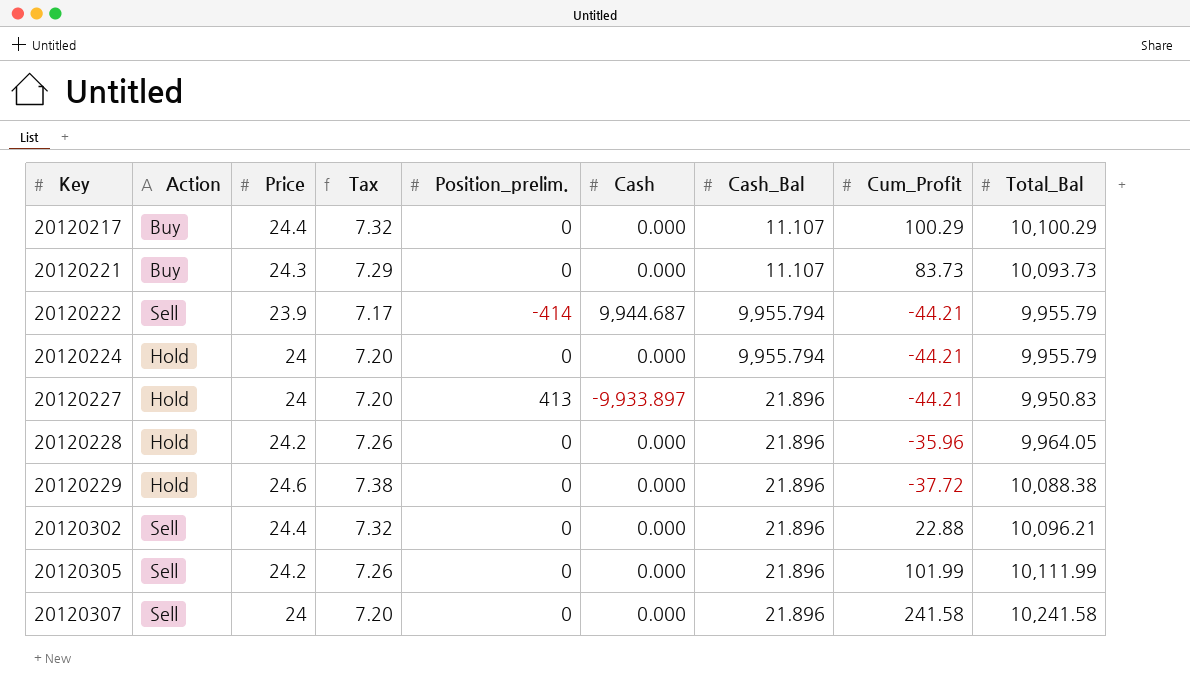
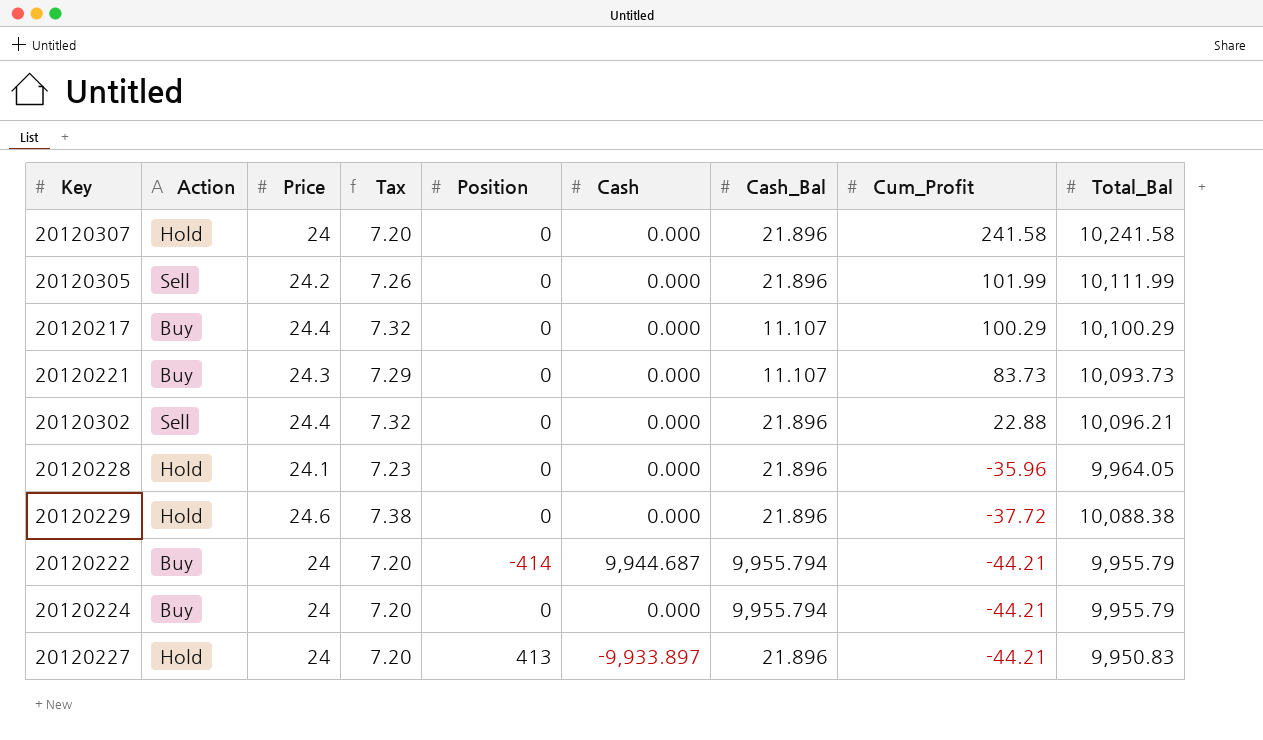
row order: Key ascending -> Cum_Profit descending
column name: Position_prelim. -> Position
20120307 | Action: Sell -> Hold
20120228 | Price: 24.2 -> 24.1
20120228 | Tax: 7.26 -> 7.23
20120222 | Action: Sell -> Buy
20120222 | Price: 23.9 -> 24
20120222 | Tax: 7.17 -> 7.20
20120224 | Action: Hold -> Buy

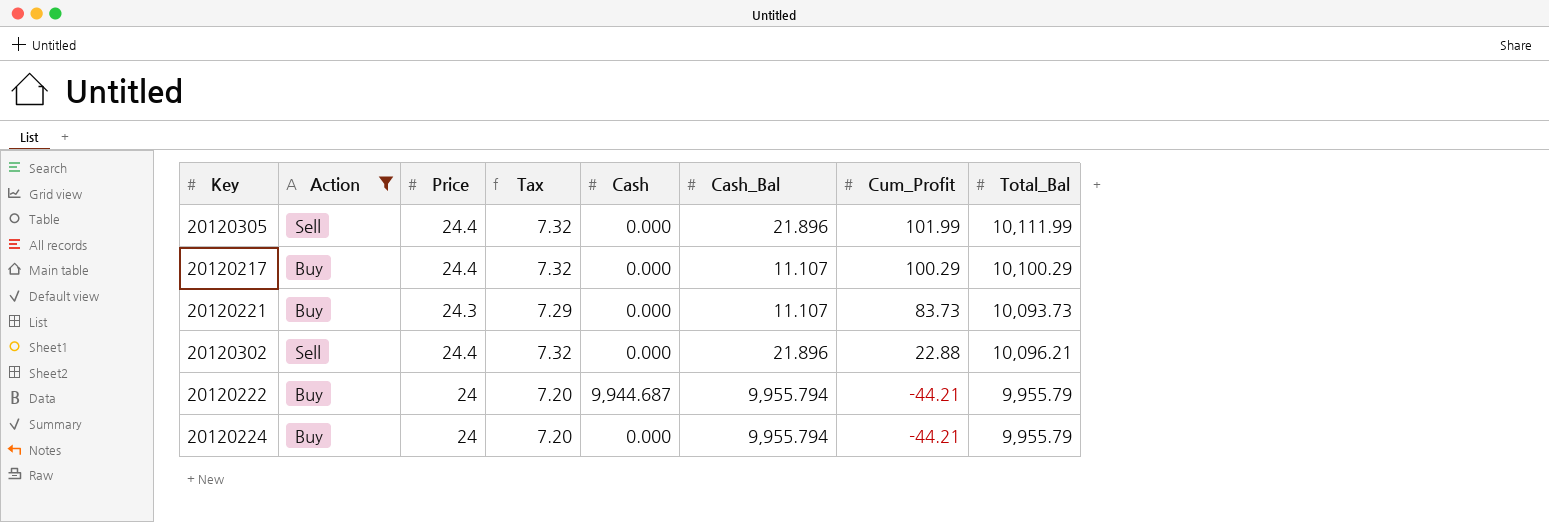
filter: none -> Action != Hold
column Position | position: 5 -> none
20120305 | Price: 24.2 -> 24.4
20120305 | Tax: 7.26 -> 7.32

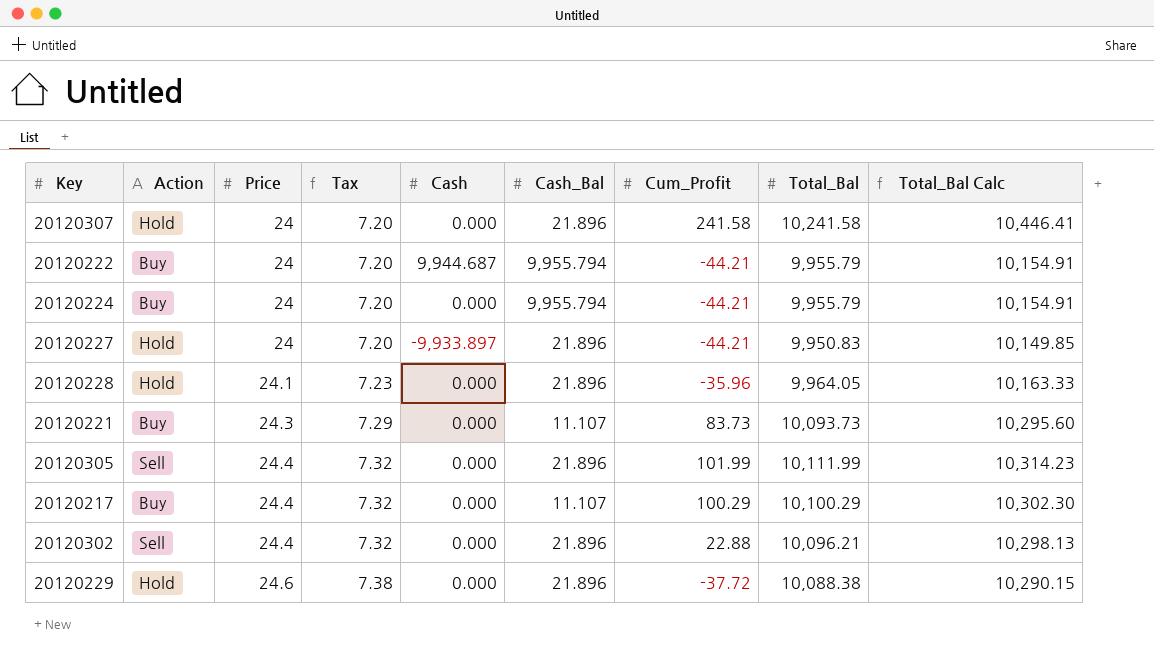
filter: Action != Hold -> none
row order: Cum_Profit descending -> Price ascending
column Total_Bal Calc | formula: none -> [Total_Bal] * 1.02

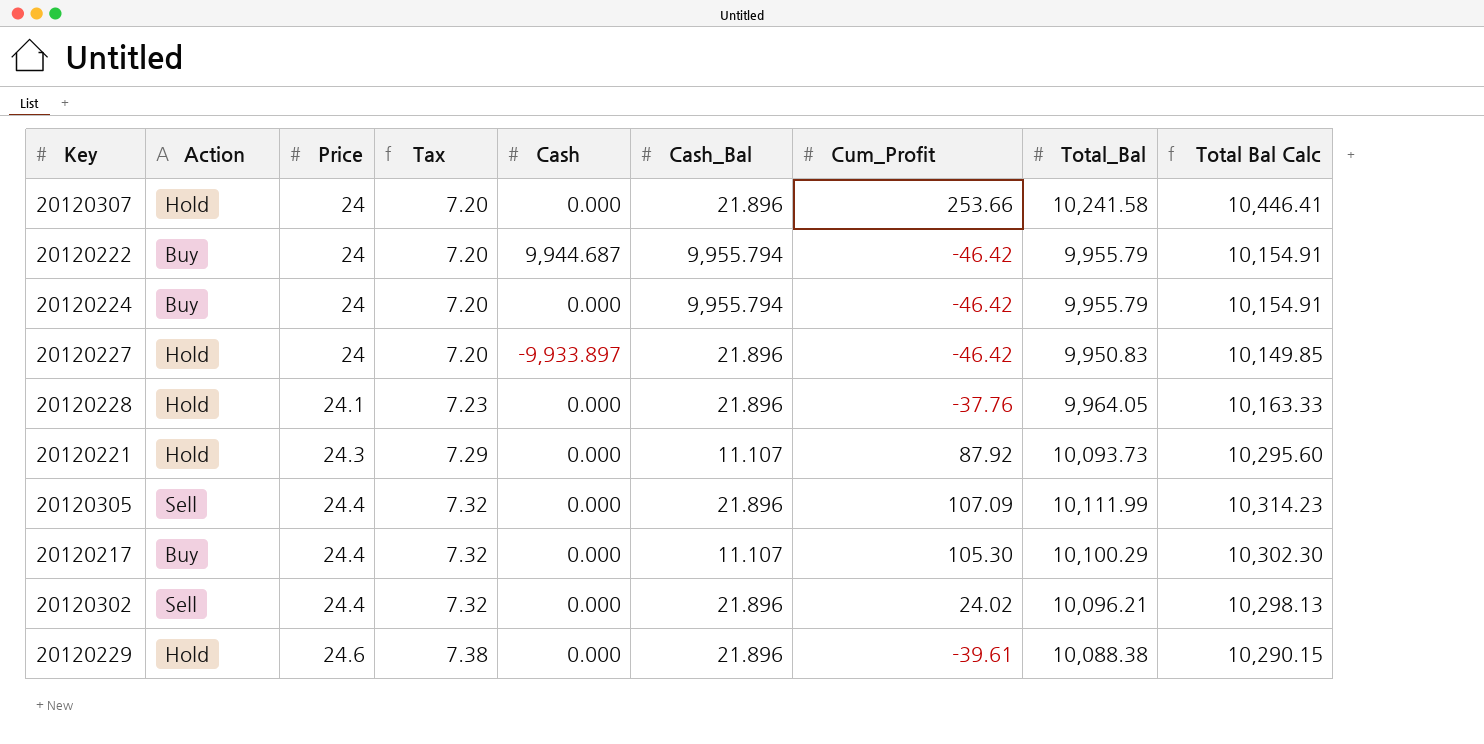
column name: Total_Bal Calc -> Total Bal Calc
20120307 | Cum_Profit: 241.58 -> 253.66
20120222 | Cum_Profit: -44.21 -> -46.42
20120224 | Cum_Profit: -44.21 -> -46.42
20120227 | Cum_Profit: -44.21 -> -46.42
20120228 | Cum_Profit: -35.96 -> -37.76
20120221 | Action: Buy -> Hold
20120221 | Cum_Profit: 83.73 -> 87.92
20120305 | Cum_Profit: 101.99 -> 107.09
20120217 | Cum_Profit: 100.29 -> 105.30
20120302 | Cum_Profit: 22.88 -> 24.02
20120229 | Cum_Profit: -37.72 -> -39.61

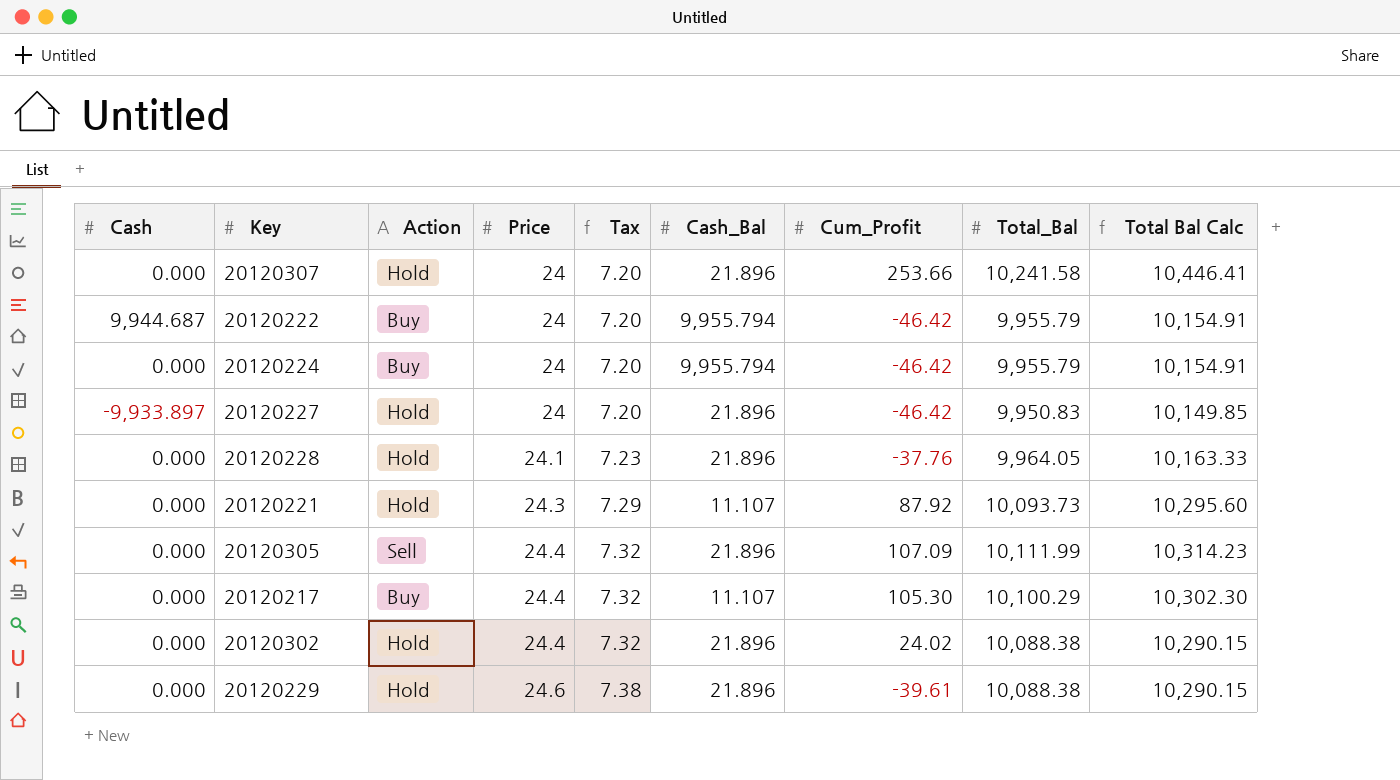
column Cash | position: 5 -> 1
20120302 | Action: Sell -> Hold
20120302 | Total_Bal: 10,096.21 -> 10,088.38
20120302 | Total Bal Calc: 10,298.13 -> 10,290.15

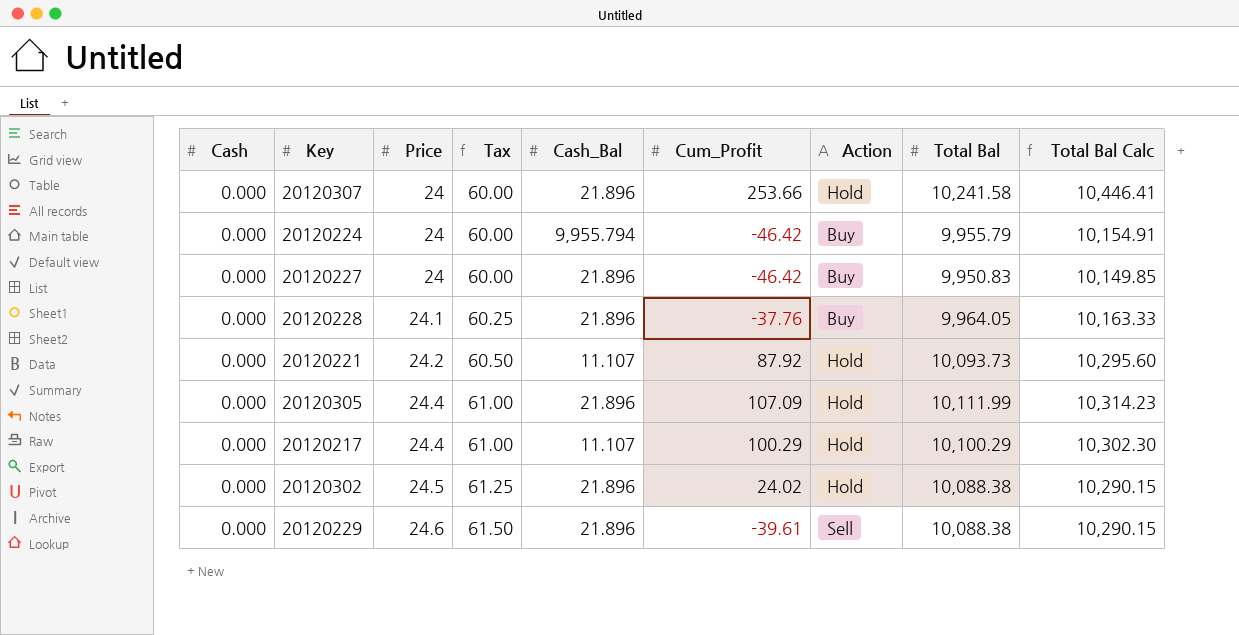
column Tax | formula: [Price] * 0.3 -> [Price] * 2.5
column Action | position: 3 -> 7
column name: Total_Bal -> Total Bal
row 20120222: 9,944.687 | Buy | 24 | 7.20 | 9,955.794 | -46.42 | 9,955.79 | 10,154.91 -> none
20120227 | Cash: -9,933.897 -> 0.000
20120227 | Action: Hold -> Buy
20120228 | Action: Hold -> Buy
20120221 | Price: 24.3 -> 24.2
20120305 | Action: Sell -> Hold
20120217 | Cum_Profit: 105.30 -> 100.29
20120217 | Action: Buy -> Hold
20120302 | Price: 24.4 -> 24.5
20120229 | Action: Hold -> Sell

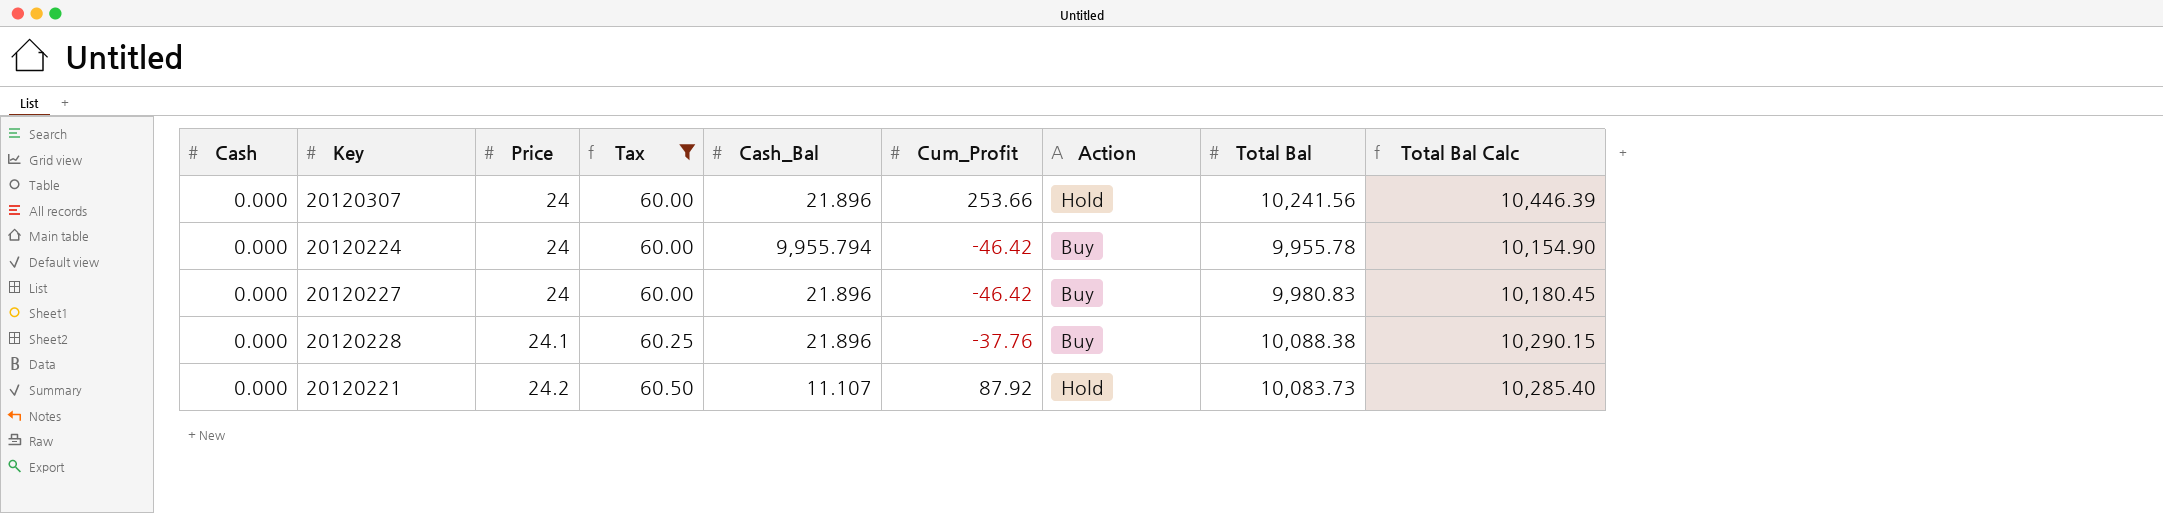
filter: none -> Tax <= 60.50
20120307 | Total Bal: 10,241.58 -> 10,241.56
20120307 | Total Bal Calc: 10,446.41 -> 10,446.39
20120224 | Total Bal: 9,955.79 -> 9,955.78
20120224 | Total Bal Calc: 10,154.91 -> 10,154.90
20120227 | Total Bal: 9,950.83 -> 9,980.83
20120227 | Total Bal Calc: 10,149.85 -> 10,180.45
20120228 | Total Bal: 9,964.05 -> 10,088.38
20120228 | Total Bal Calc: 10,163.33 -> 10,290.15
20120221 | Total Bal: 10,093.73 -> 10,083.73
20120221 | Total Bal Calc: 10,295.60 -> 10,285.40

